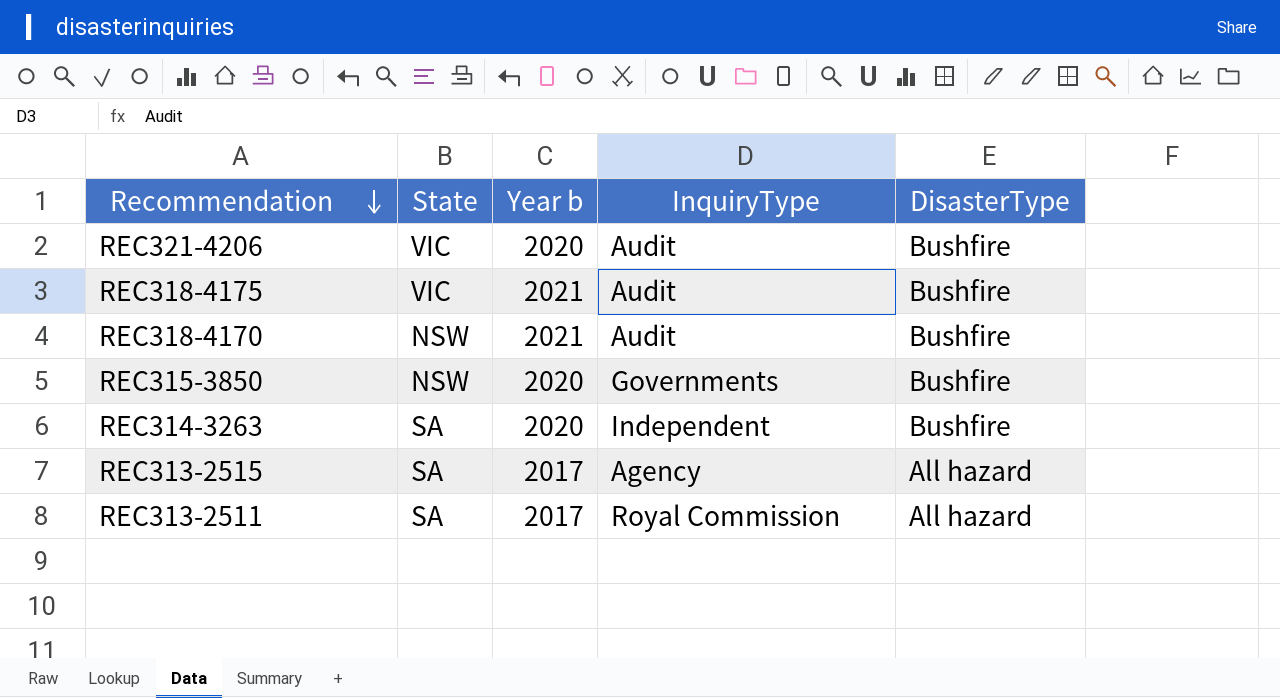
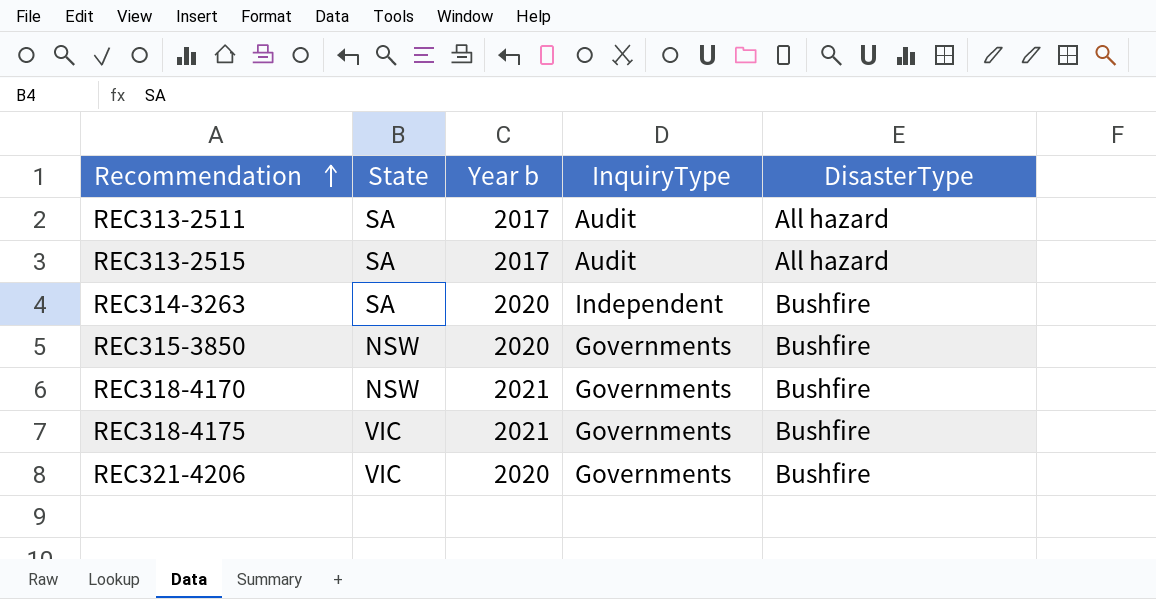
row order: Recommendation descending -> Recommendation ascending
REC313-2511 | InquiryType: Royal Commission -> Audit
REC313-2515 | InquiryType: Agency -> Audit
REC318-4170 | InquiryType: Audit -> Governments
REC318-4175 | InquiryType: Audit -> Governments
REC321-4206 | InquiryType: Audit -> Governments

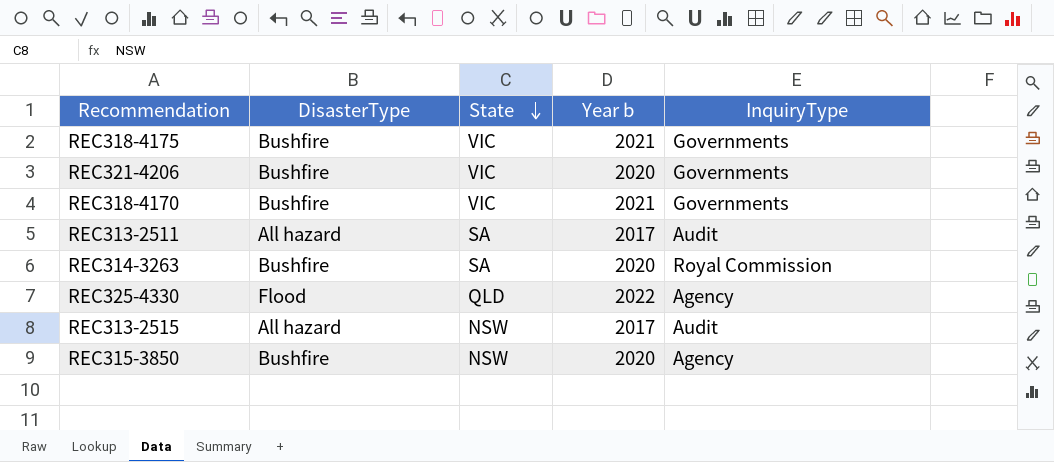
row order: Recommendation ascending -> State descending
column DisasterType | position: 5 -> 2
REC318-4170 | State: NSW -> VIC
REC314-3263 | InquiryType: Independent -> Royal Commission
row REC325-4330: none -> Flood | QLD | 2022 | Agency
REC313-2515 | State: SA -> NSW
REC315-3850 | InquiryType: Governments -> Agency

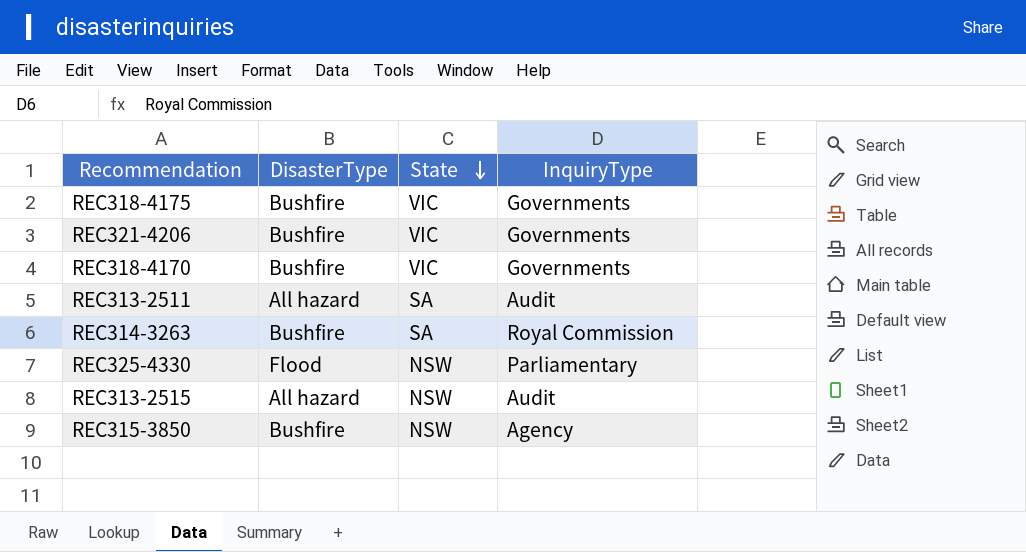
column Year b | position: 4 -> none
REC325-4330 | State: QLD -> NSW
REC325-4330 | InquiryType: Agency -> Parliamentary

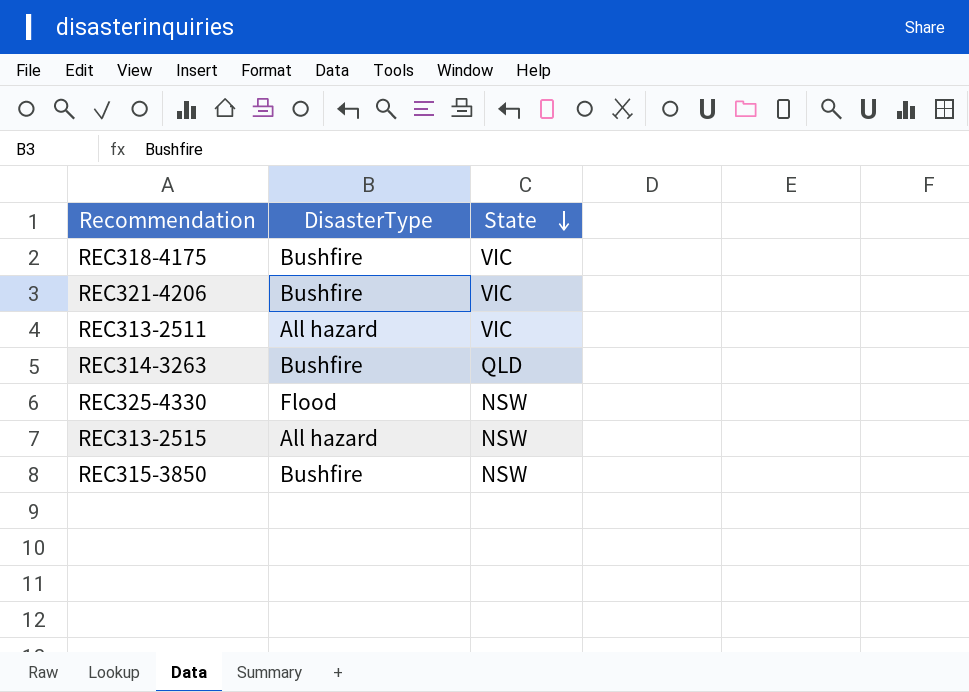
column InquiryType | position: 4 -> none
row REC318-4170: Bushfire | VIC | Governments -> none
REC313-2511 | State: SA -> VIC
REC314-3263 | State: SA -> QLD

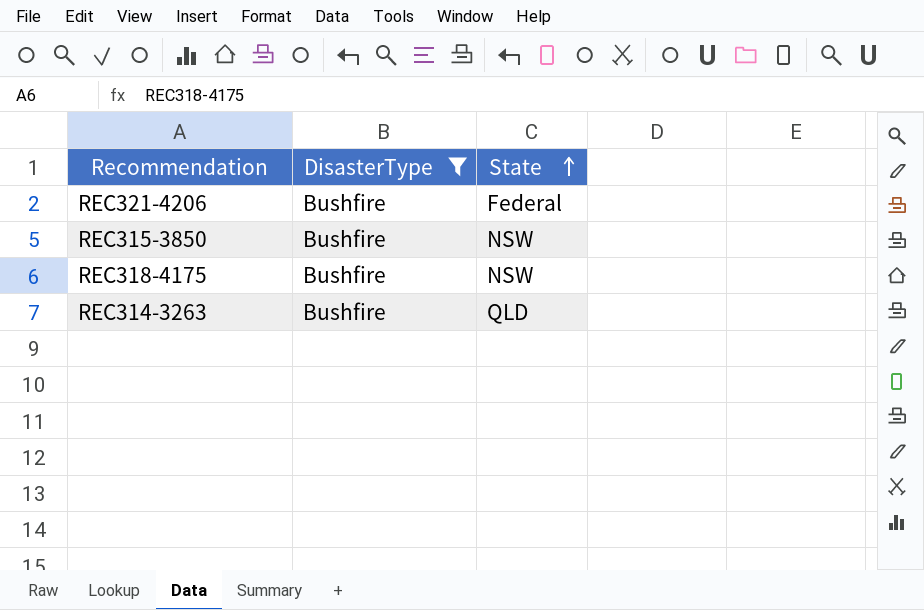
filter: none -> DisasterType = Bushfire
row order: State descending -> State ascending
REC321-4206 | State: VIC -> Federal
REC318-4175 | State: VIC -> NSW

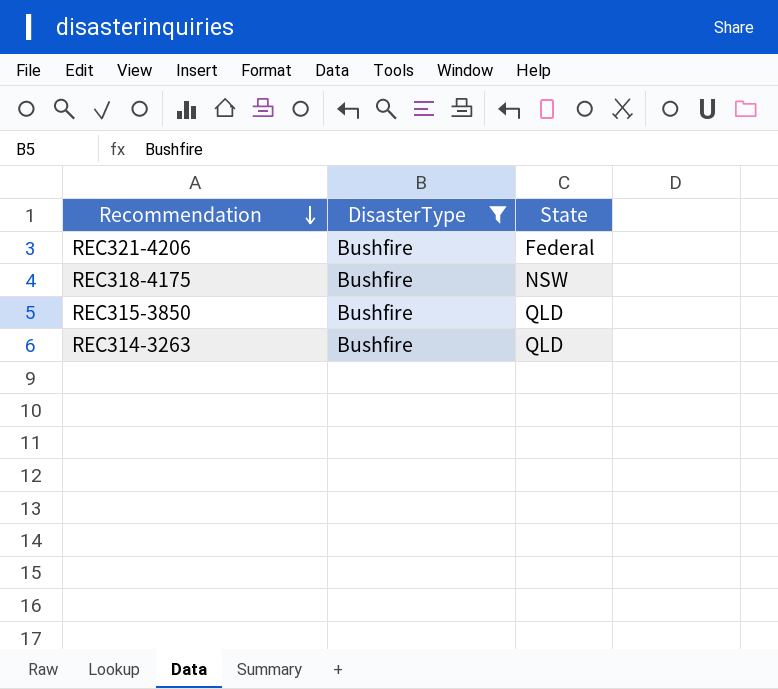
row order: State ascending -> Recommendation descending
REC315-3850 | State: NSW -> QLD

